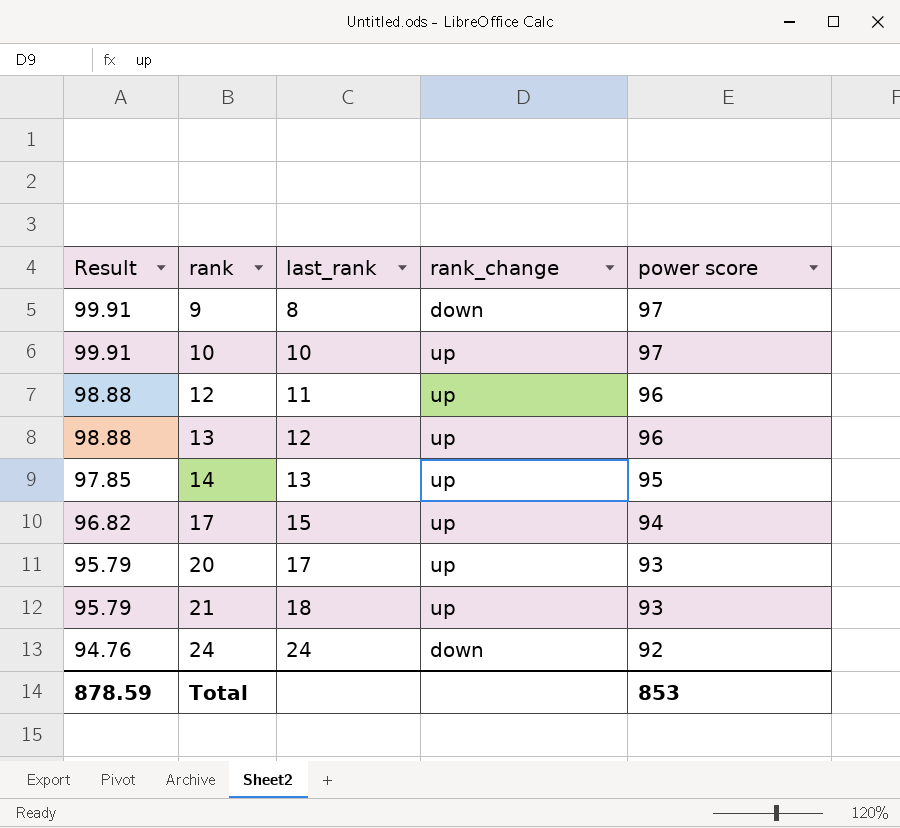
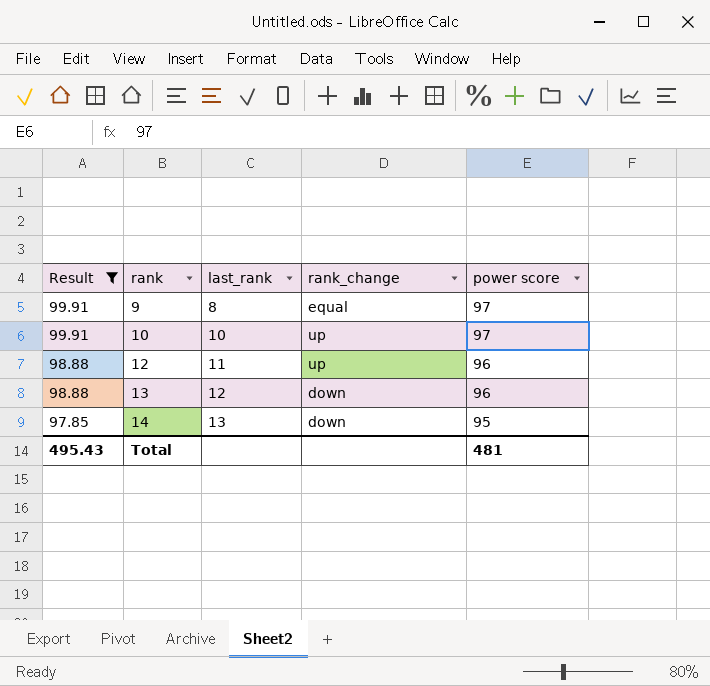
filter: none -> Result >= 97.85
9 | rank_change: down -> equal
13 | rank_change: up -> down
14 | rank_change: up -> down
Total | Result: 878.59 -> 495.43
Total | power score: 853 -> 481

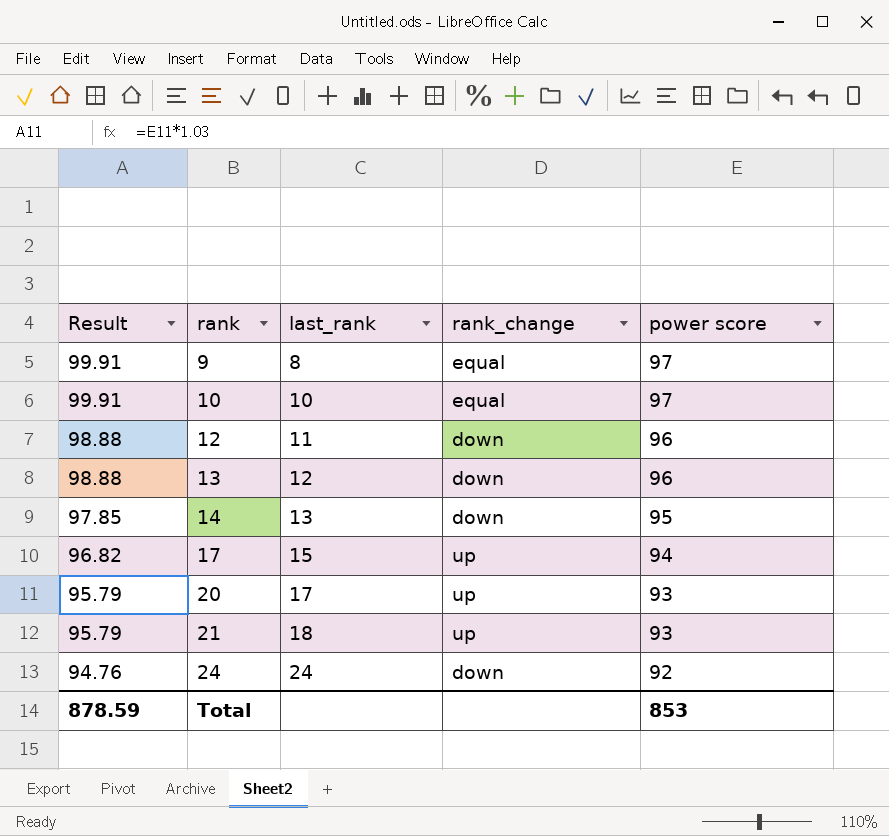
filter: Result >= 97.85 -> none
10 | rank_change: up -> equal
12 | rank_change: up -> down
Total | Result: 495.43 -> 878.59
Total | power score: 481 -> 853

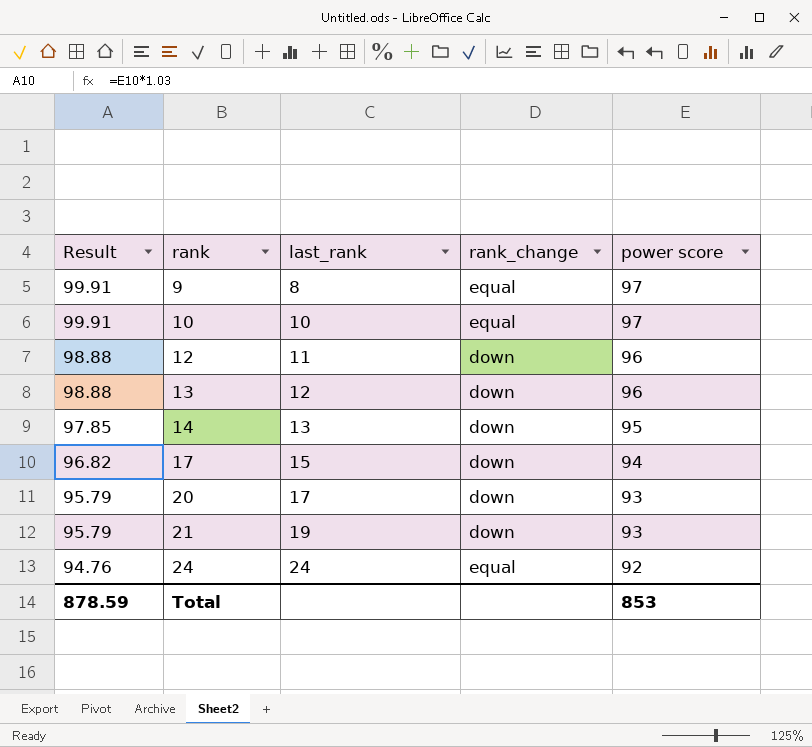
17 | rank_change: up -> down
20 | rank_change: up -> down
21 | last_rank: 18 -> 19
21 | rank_change: up -> down
24 | rank_change: down -> equal

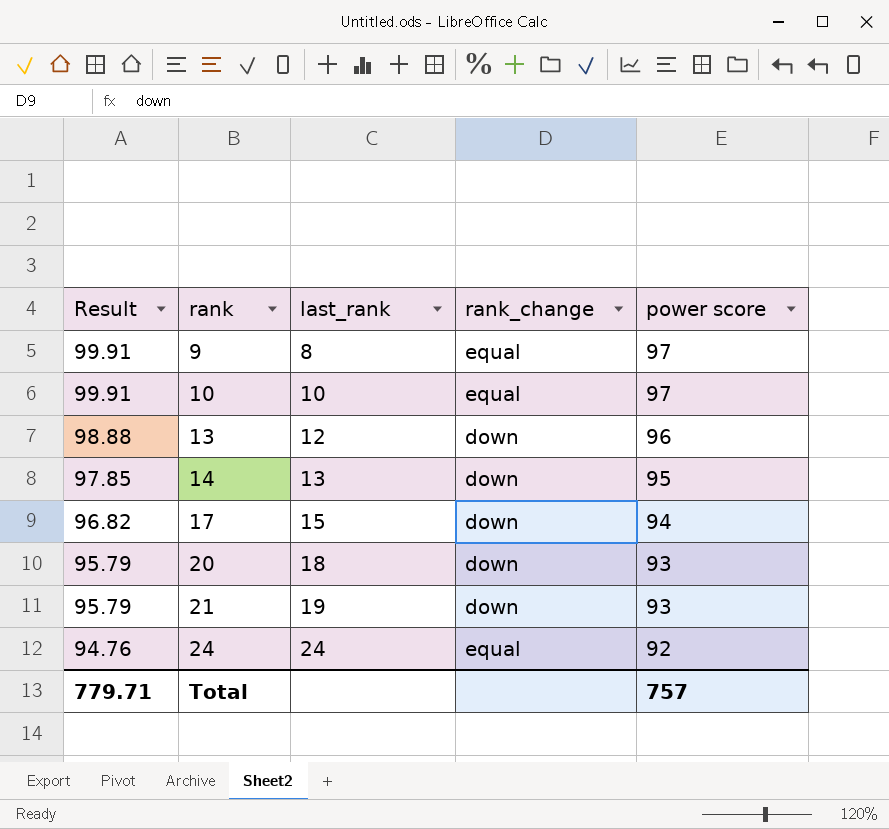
row 12: 98.88 | 11 | down | 96 -> none
20 | last_rank: 17 -> 18
Total | Result: 878.59 -> 779.71
Total | power score: 853 -> 757

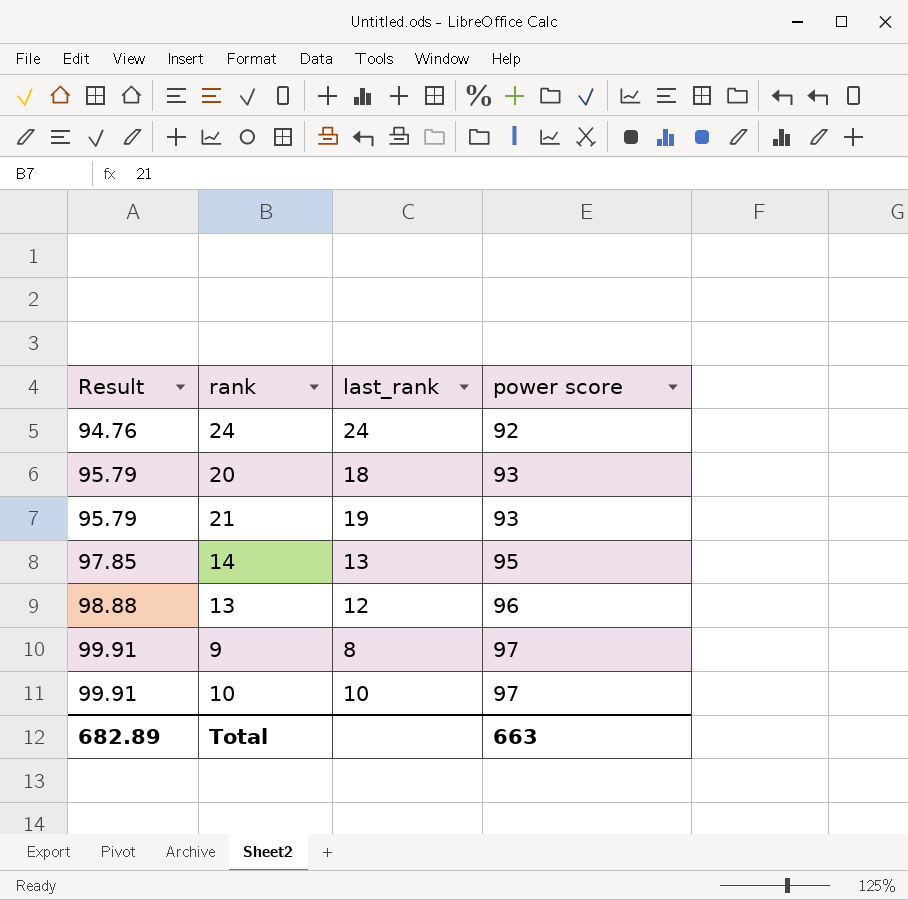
row order: Result descending -> Result ascending
column rank_change | position: 4 -> none
row 17: 96.82 | 15 | down | 94 -> none
Total | Result: 779.71 -> 682.89
Total | power score: 757 -> 663

